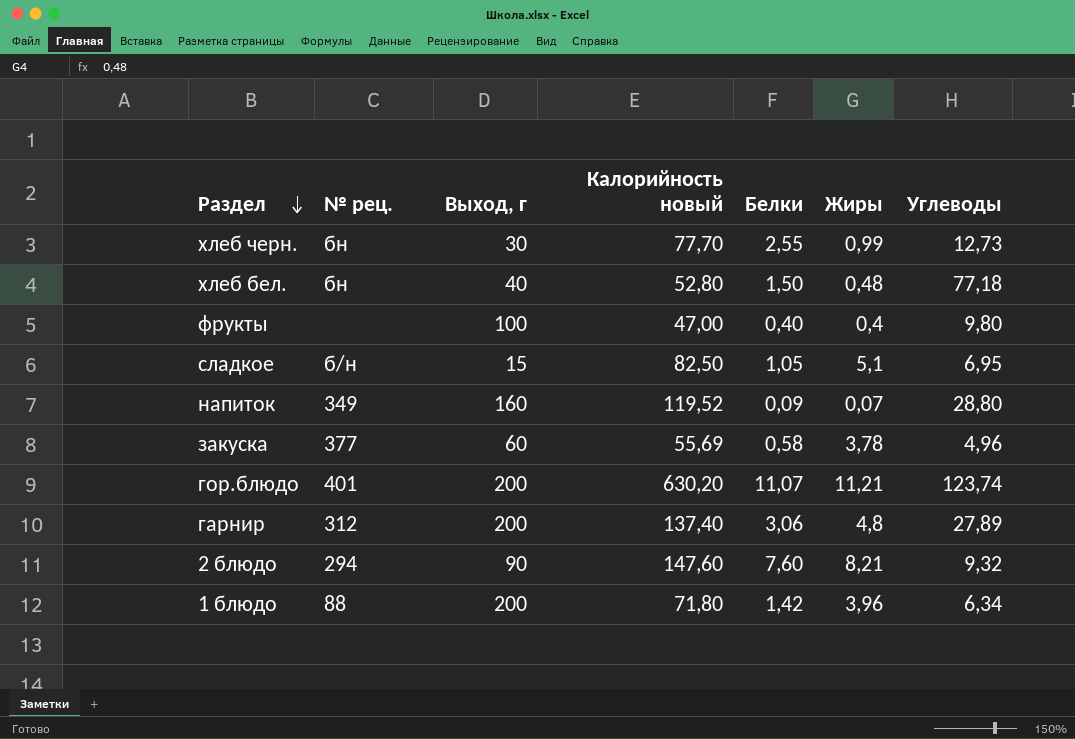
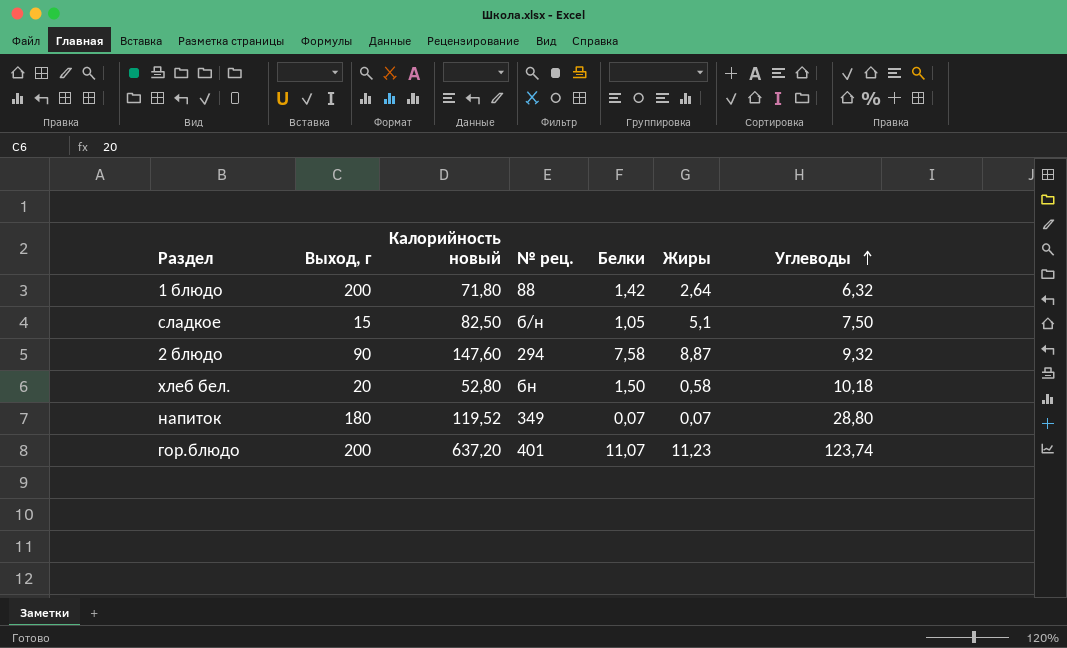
row order: Раздел descending -> Углеводы ascending
column № рец. | position: 2 -> 4
row хлеб черн.: бн | 30 | 77,70 | 2,55 | 0,99 | 12,73 -> none
row фрукты: none | 100 | 47,00 | 0,40 | 0,4 | 9,80 -> none
row закуска: 377 | 60 | 55,69 | 0,58 | 3,78 | 4,96 -> none
row гарнир: 312 | 200 | 137,40 | 3,06 | 4,8 | 27,89 -> none
1 блюдо | Жиры: 3,96 -> 2,64
1 блюдо | Углеводы: 6,34 -> 6,32
сладкое | Углеводы: 6,95 -> 7,50
2 блюдо | Белки: 7,60 -> 7,58
2 блюдо | Жиры: 8,21 -> 8,87
хлеб бел. | Выход, г: 40 -> 20
хлеб бел. | Жиры: 0,48 -> 0,58
хлеб бел. | Углеводы: 77,18 -> 10,18
напиток | Выход, г: 160 -> 180
напиток | Белки: 0,09 -> 0,07
гор.блюдо | Калорийность новый: 630,20 -> 637,20
гор.блюдо | Жиры: 11,21 -> 11,23

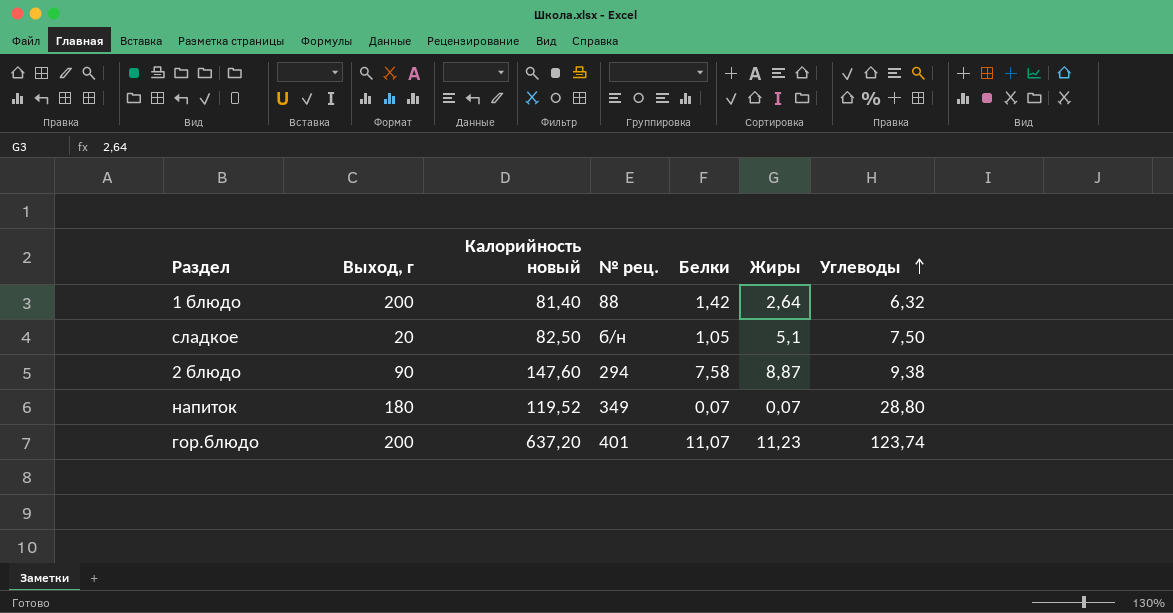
row хлеб бел.: 20 | 52,80 | бн | 1,50 | 0,58 | 10,18 -> none
1 блюдо | Калорийность новый: 71,80 -> 81,40
сладкое | Выход, г: 15 -> 20
2 блюдо | Углеводы: 9,32 -> 9,38

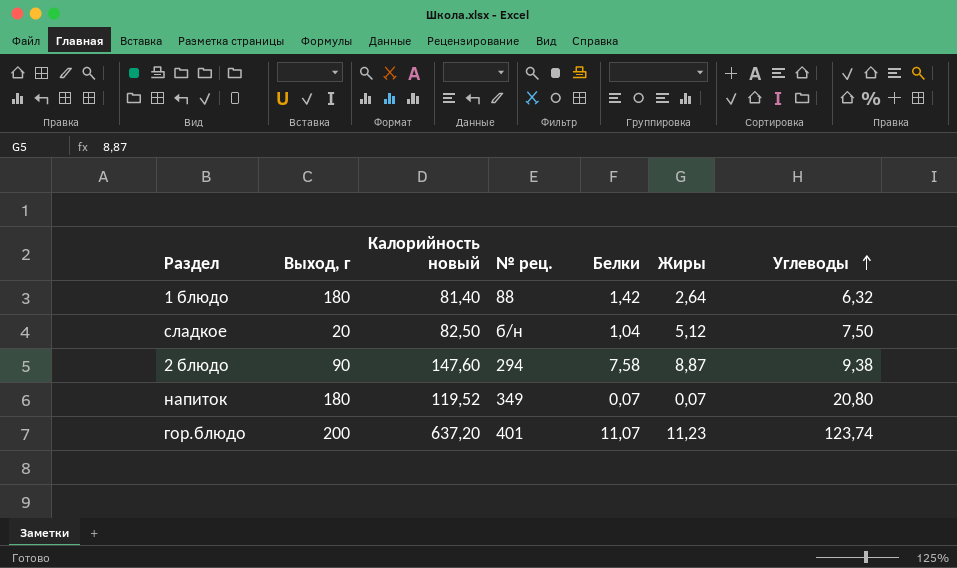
1 блюдо | Выход, г: 200 -> 180
сладкое | Белки: 1,05 -> 1,04
сладкое | Жиры: 5,1 -> 5,12
напиток | Углеводы: 28,80 -> 20,80

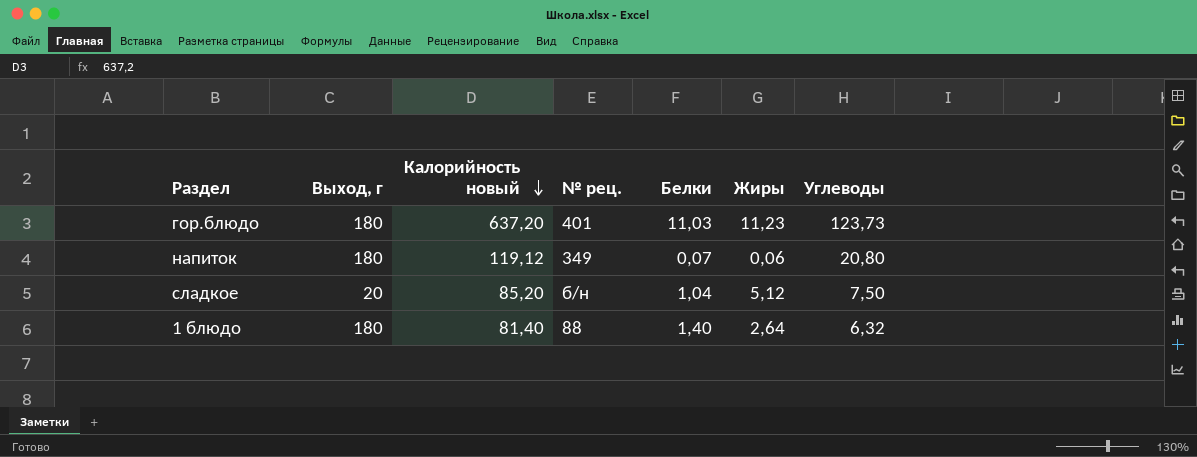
row order: Углеводы ascending -> Калорийность новый descending
row 2 блюдо: 90 | 147,60 | 294 | 7,58 | 8,87 | 9,38 -> none
гор.блюдо | Выход, г: 200 -> 180
гор.блюдо | Белки: 11,07 -> 11,03
гор.блюдо | Углеводы: 123,74 -> 123,73
напиток | Калорийность новый: 119,52 -> 119,12
напиток | Жиры: 0,07 -> 0,06
сладкое | Калорийность новый: 82,50 -> 85,20
1 блюдо | Белки: 1,42 -> 1,40

